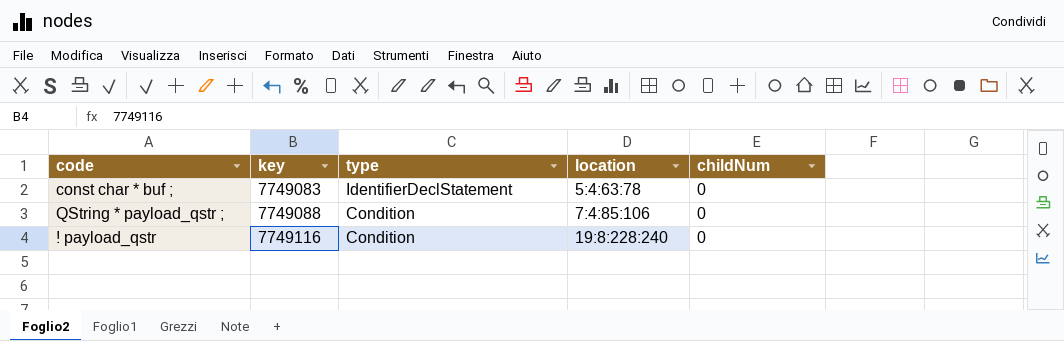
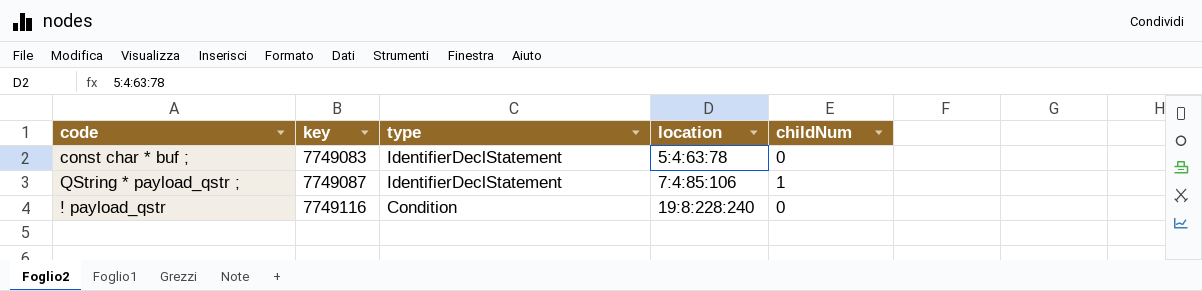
QString * payload_qstr ; | key: 7749088 -> 7749087
QString * payload_qstr ; | type: Condition -> IdentifierDeclStatement
QString * payload_qstr ; | childNum: 0 -> 1

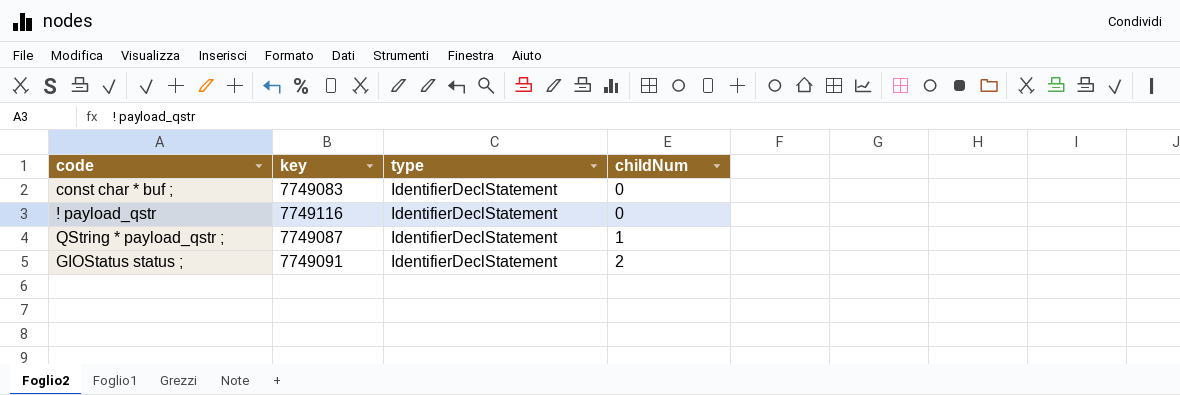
row order: key ascending -> childNum ascending
column location | position: 4 -> none
! payload_qstr | type: Condition -> IdentifierDeclStatement
row GIOStatus status ;: none -> 7749091 | IdentifierDeclStatement | 2

